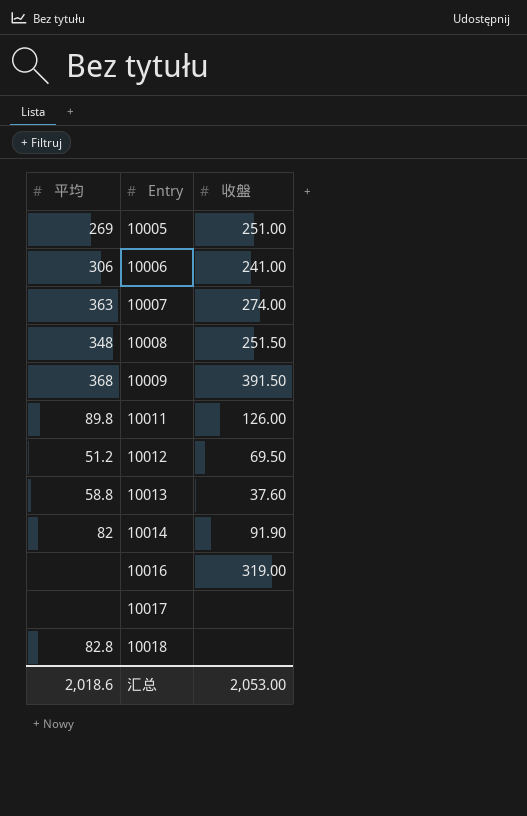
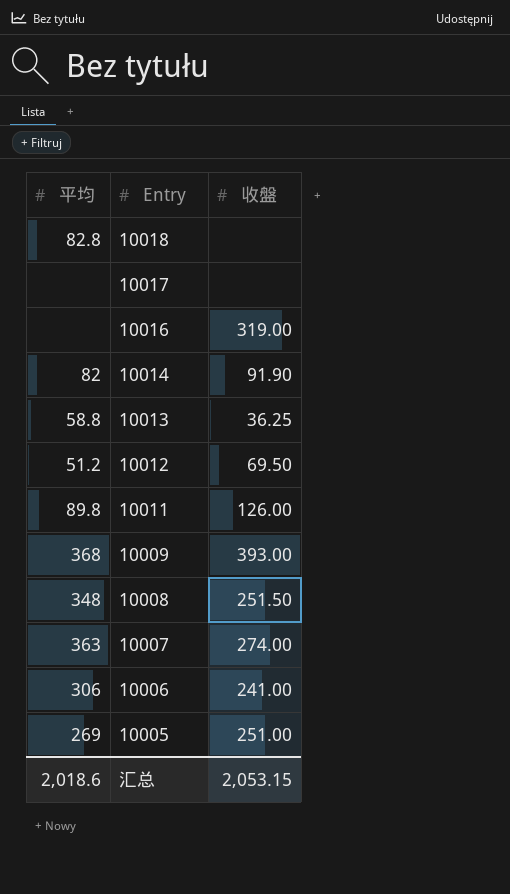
row order: Entry ascending -> Entry descending
10013 | 收盤: 37.60 -> 36.25
10009 | 收盤: 391.50 -> 393.00
汇总 | 收盤: 2,053.00 -> 2,053.15

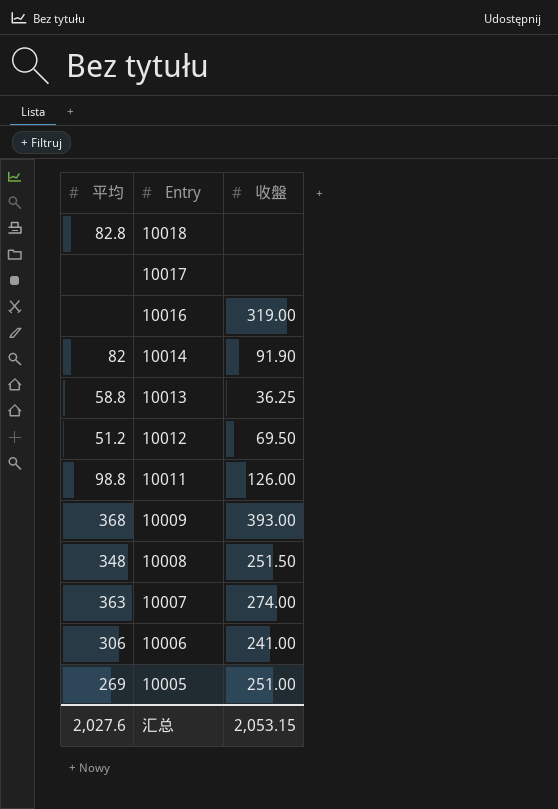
10011 | 平均: 89.8 -> 98.8
汇总 | 平均: 2,018.6 -> 2,027.6

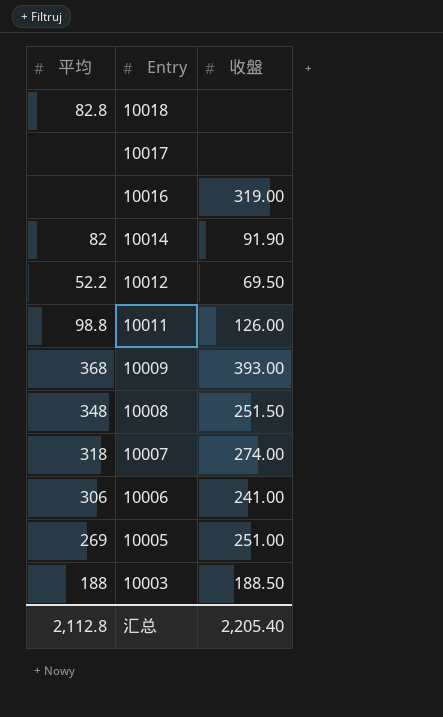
row 10013: 58.8 | 36.25 -> none
10012 | 平均: 51.2 -> 52.2
10007 | 平均: 363 -> 318
row 10003: none -> 188 | 188.50
汇总 | 平均: 2,027.6 -> 2,112.8
汇总 | 收盤: 2,053.15 -> 2,205.40

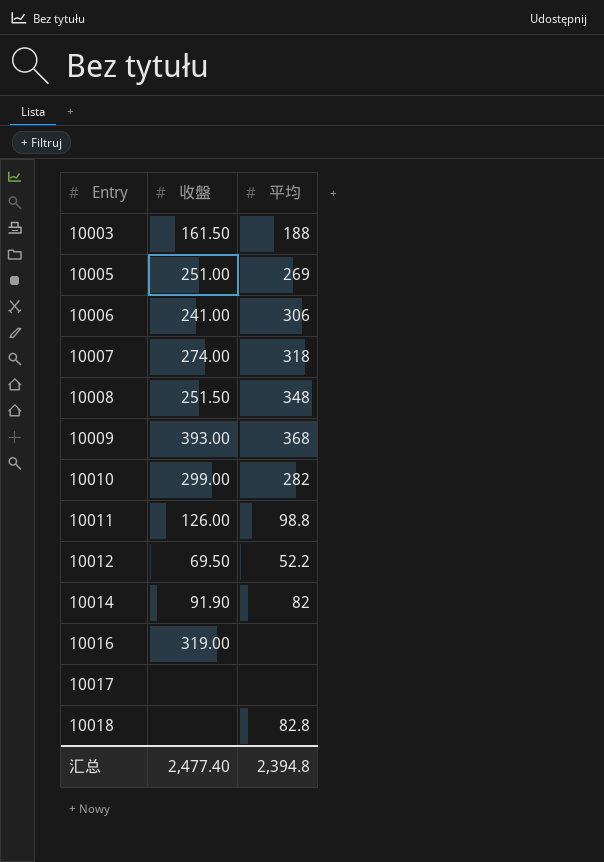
row order: Entry descending -> Entry ascending
column 平均 | position: 1 -> 3
10003 | 收盤: 188.50 -> 161.50
row 10010: none -> 299.00 | 282
汇总 | 收盤: 2,205.40 -> 2,477.40
汇总 | 平均: 2,112.8 -> 2,394.8

